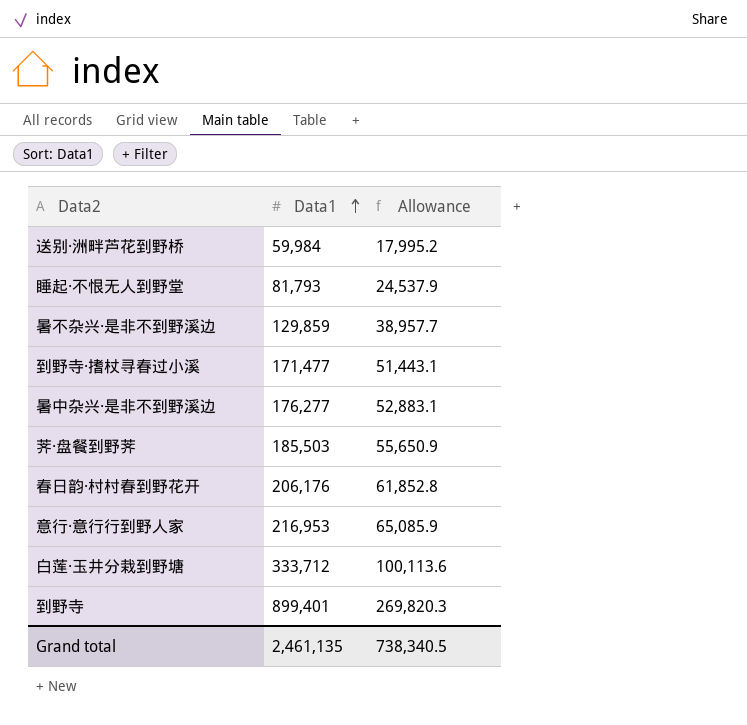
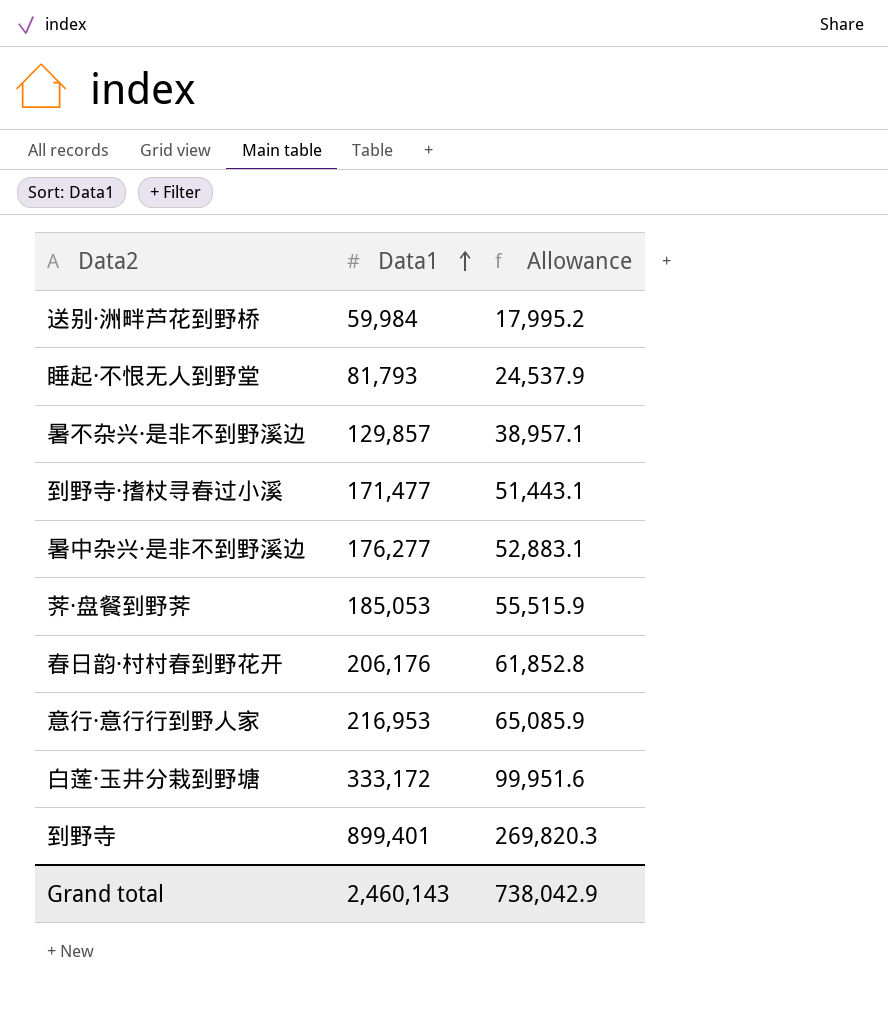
暑不杂兴·是非不到野溪边 | Data1: 129,859 -> 129,857
暑不杂兴·是非不到野溪边 | Allowance: 38,957.7 -> 38,957.1
荠·盘餐到野荠 | Data1: 185,503 -> 185,053
荠·盘餐到野荠 | Allowance: 55,650.9 -> 55,515.9
白莲·玉井分栽到野塘 | Data1: 333,712 -> 333,172
白莲·玉井分栽到野塘 | Allowance: 100,113.6 -> 99,951.6
Grand total | Data1: 2,461,135 -> 2,460,143
Grand total | Allowance: 738,340.5 -> 738,042.9

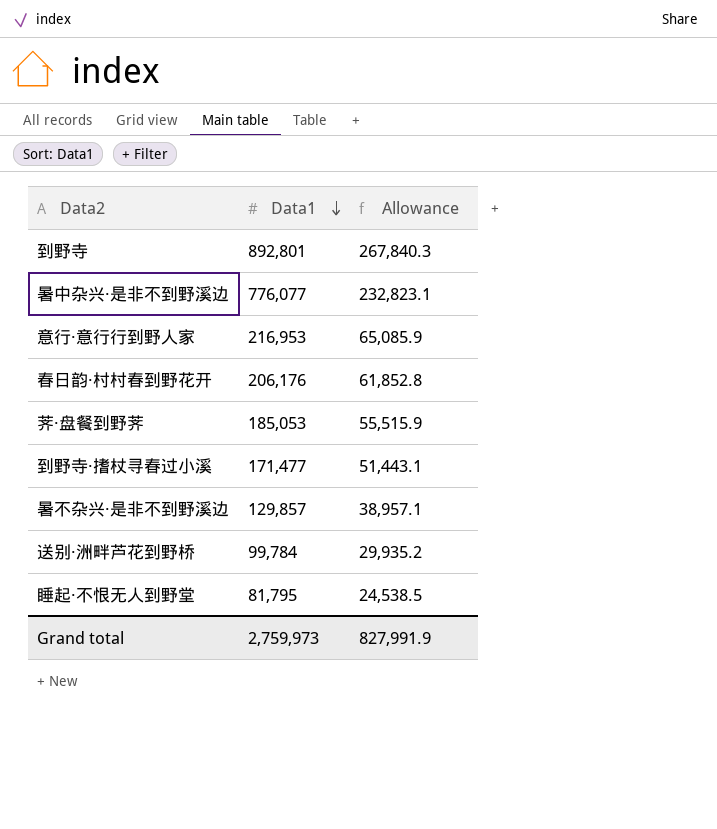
row order: Data1 ascending -> Data1 descending
row 白莲·玉井分栽到野塘: 333,172 | 99,951.6 -> none
到野寺 | Data1: 899,401 -> 892,801
到野寺 | Allowance: 269,820.3 -> 267,840.3
暑中杂兴·是非不到野溪边 | Data1: 176,277 -> 776,077
暑中杂兴·是非不到野溪边 | Allowance: 52,883.1 -> 232,823.1
送别·洲畔芦花到野桥 | Data1: 59,984 -> 99,784
送别·洲畔芦花到野桥 | Allowance: 17,995.2 -> 29,935.2
睡起·不恨无人到野堂 | Data1: 81,793 -> 81,795
睡起·不恨无人到野堂 | Allowance: 24,537.9 -> 24,538.5
Grand total | Data1: 2,460,143 -> 2,759,973
Grand total | Allowance: 738,042.9 -> 827,991.9

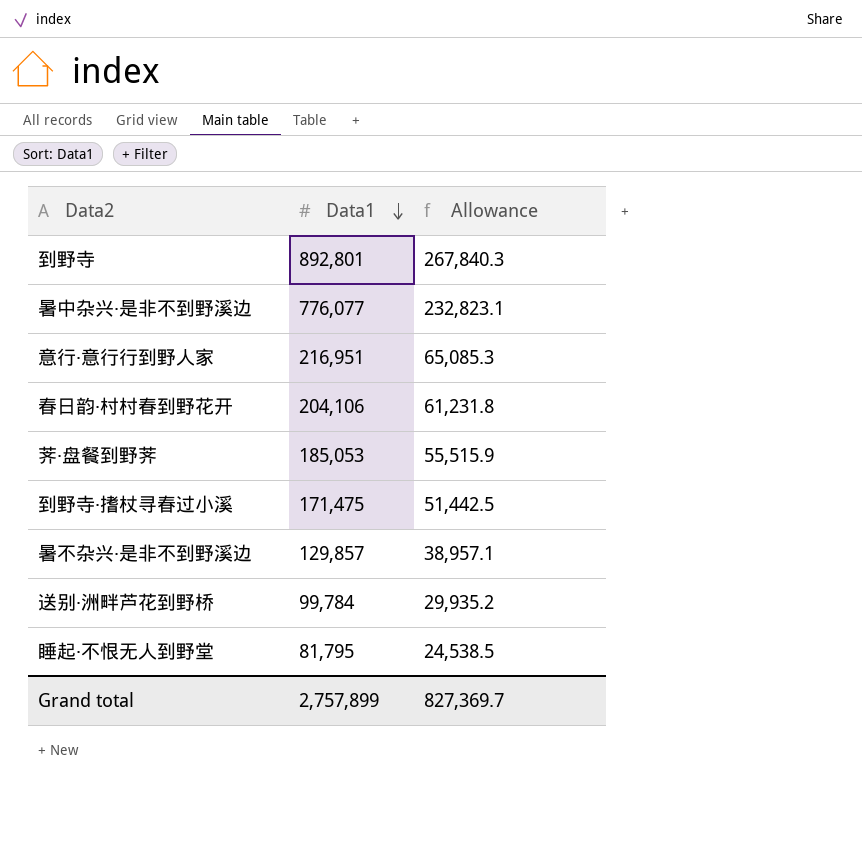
意行·意行行到野人家 | Data1: 216,953 -> 216,951
意行·意行行到野人家 | Allowance: 65,085.9 -> 65,085.3
春日韵·村村春到野花开 | Data1: 206,176 -> 204,106
春日韵·村村春到野花开 | Allowance: 61,852.8 -> 61,231.8
到野寺·搘杖寻春过小溪 | Data1: 171,477 -> 171,475
到野寺·搘杖寻春过小溪 | Allowance: 51,443.1 -> 51,442.5
Grand total | Data1: 2,759,973 -> 2,757,899
Grand total | Allowance: 827,991.9 -> 827,369.7

